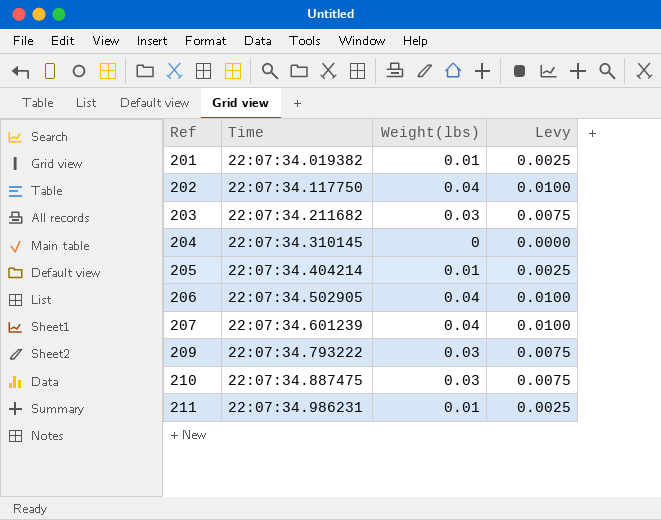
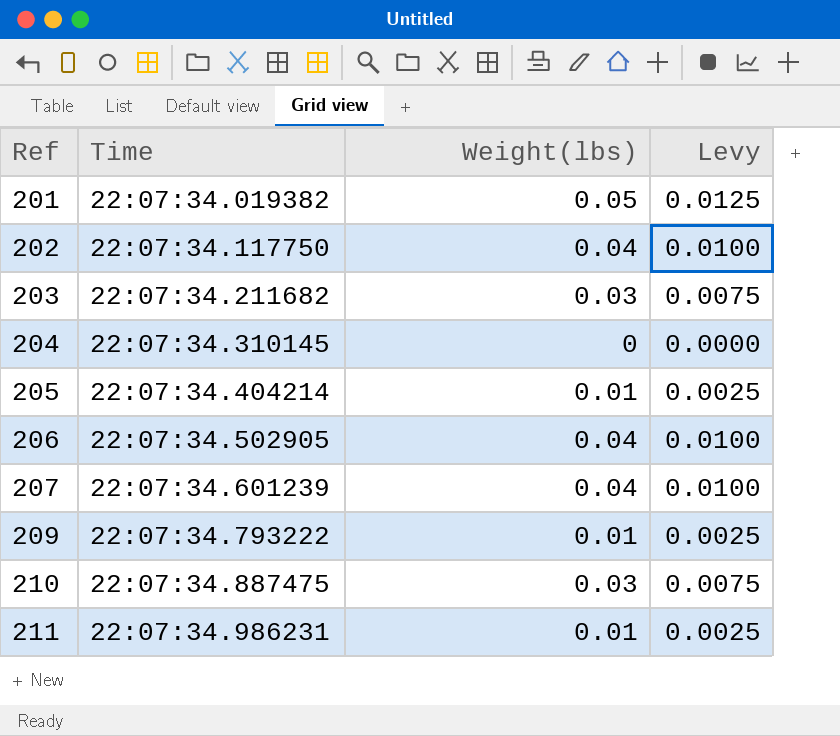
201 | Weight(lbs): 0.01 -> 0.05
201 | Levy: 0.0025 -> 0.0125
209 | Weight(lbs): 0.03 -> 0.01
209 | Levy: 0.0075 -> 0.0025

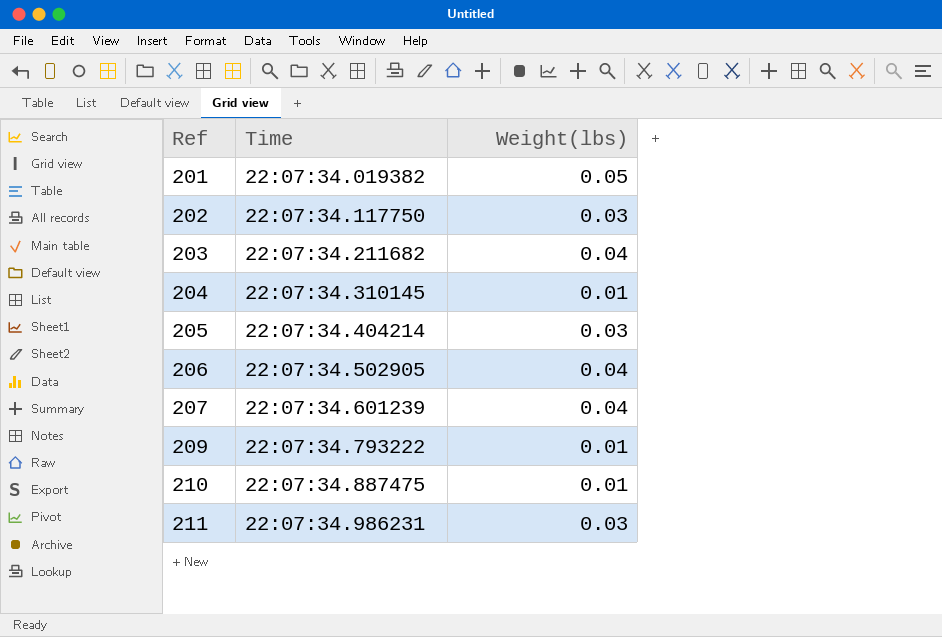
column Levy | formula: [Weight(lbs)] * 0.25 -> none
202 | Weight(lbs): 0.04 -> 0.03
203 | Weight(lbs): 0.03 -> 0.04
204 | Weight(lbs): 0 -> 0.01
205 | Weight(lbs): 0.01 -> 0.03
210 | Weight(lbs): 0.03 -> 0.01
211 | Weight(lbs): 0.01 -> 0.03

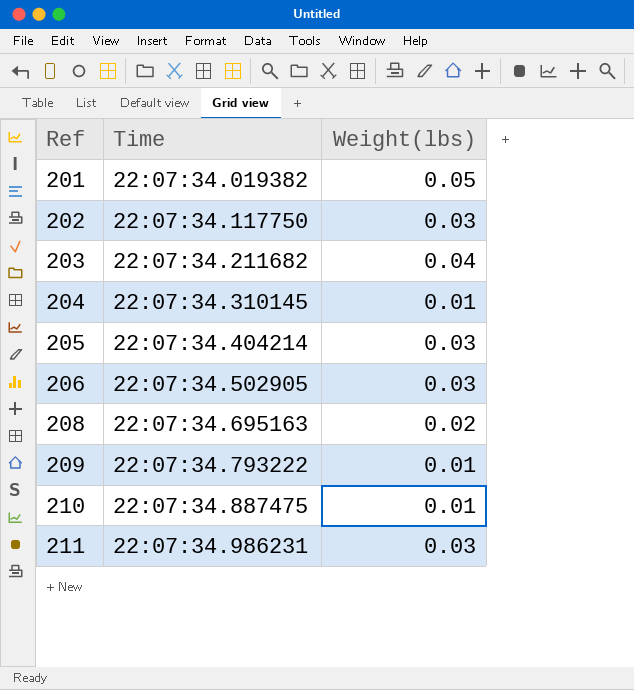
row 207: 22:07:34.601239 | 0.04 -> none
206 | Weight(lbs): 0.04 -> 0.03
row 208: none -> 22:07:34.695163 | 0.02

